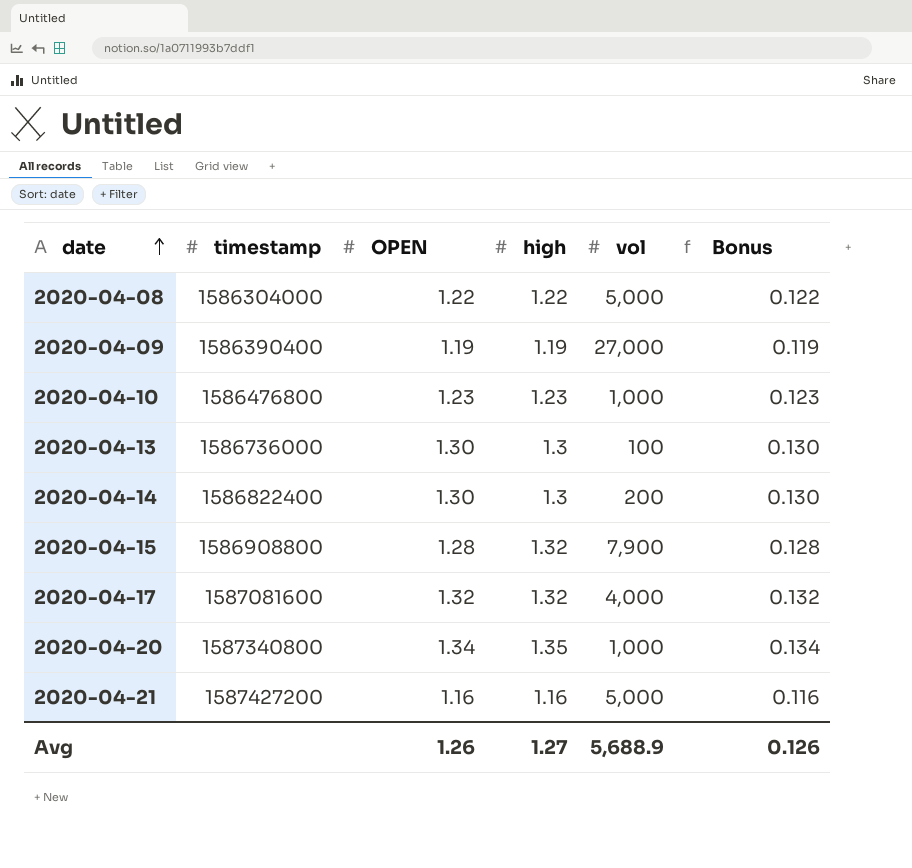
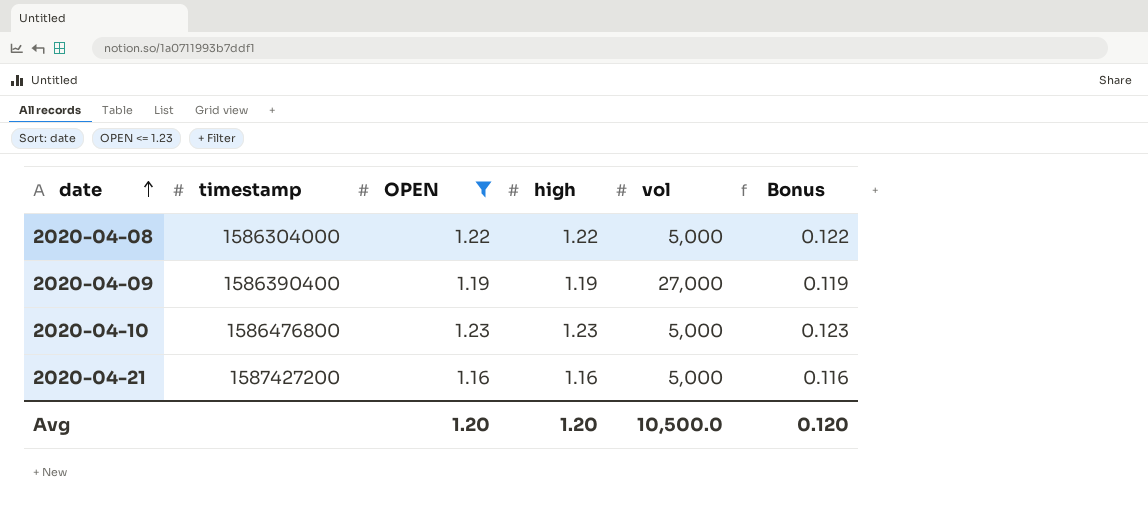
filter: none -> OPEN <= 1.23
2020-04-10 | vol: 1,000 -> 5,000
Avg | OPEN: 1.26 -> 1.20
Avg | high: 1.27 -> 1.20
Avg | vol: 5,688.9 -> 10,500.0
Avg | Bonus: 0.126 -> 0.120

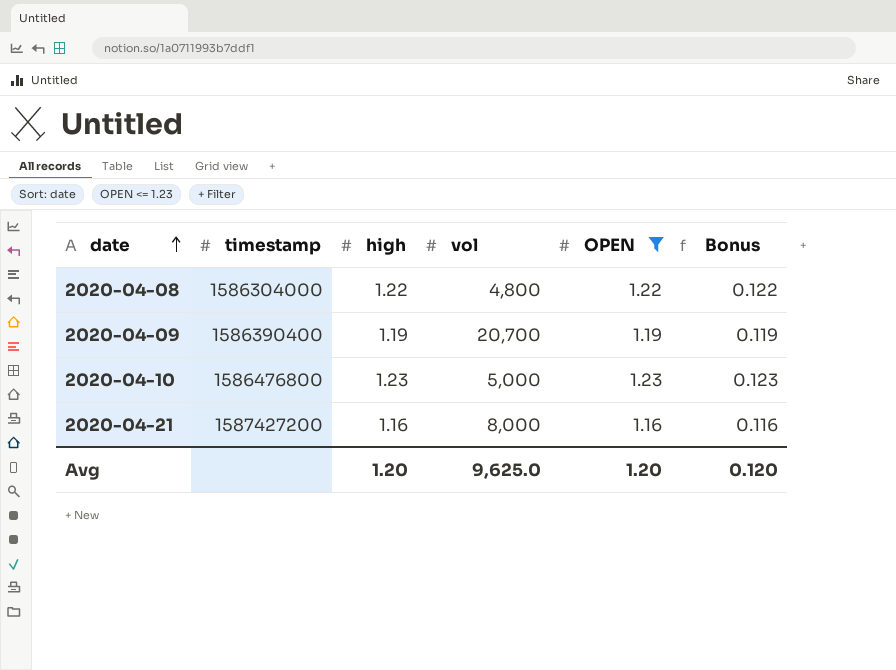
column OPEN | position: 3 -> 5
2020-04-08 | vol: 5,000 -> 4,800
2020-04-09 | vol: 27,000 -> 20,700
2020-04-21 | vol: 5,000 -> 8,000
Avg | vol: 10,500.0 -> 9,625.0

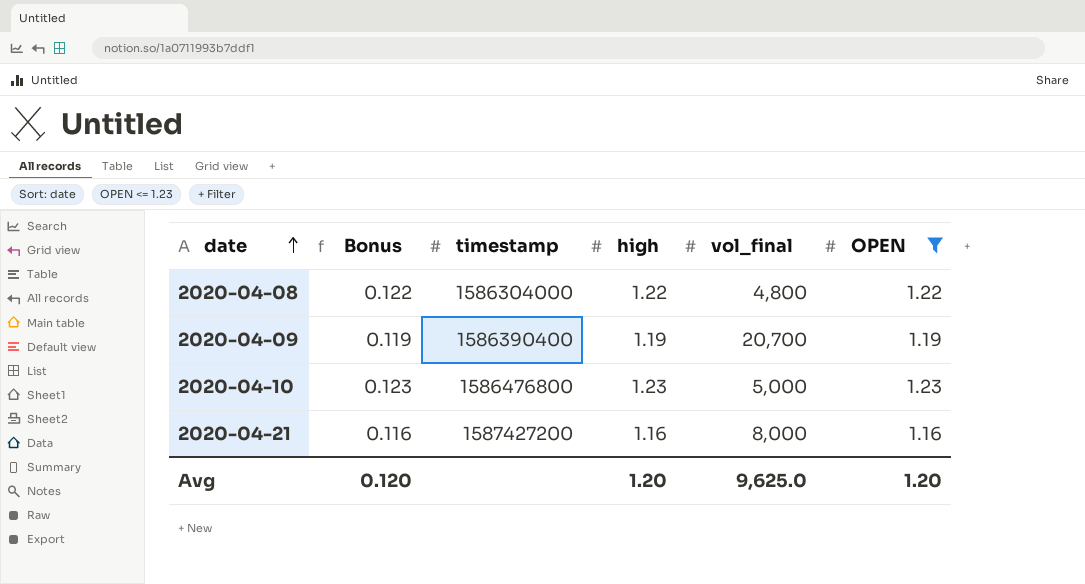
column Bonus | position: 6 -> 2
column name: vol -> vol_final

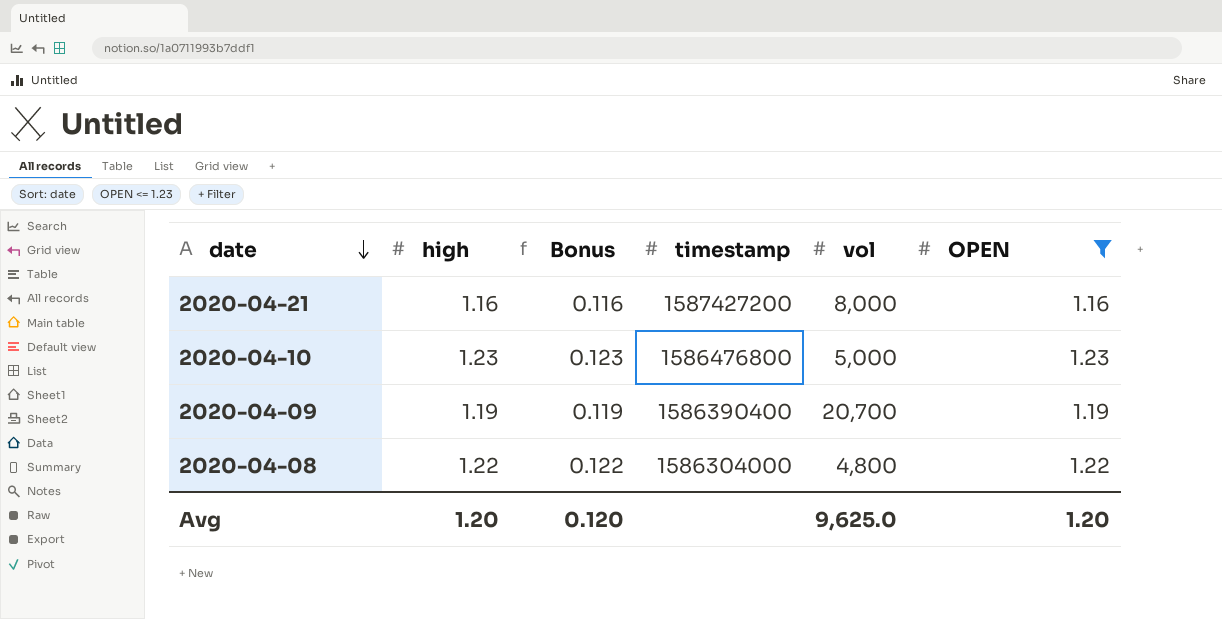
row order: date ascending -> date descending
column high | position: 4 -> 2
column name: vol_final -> vol

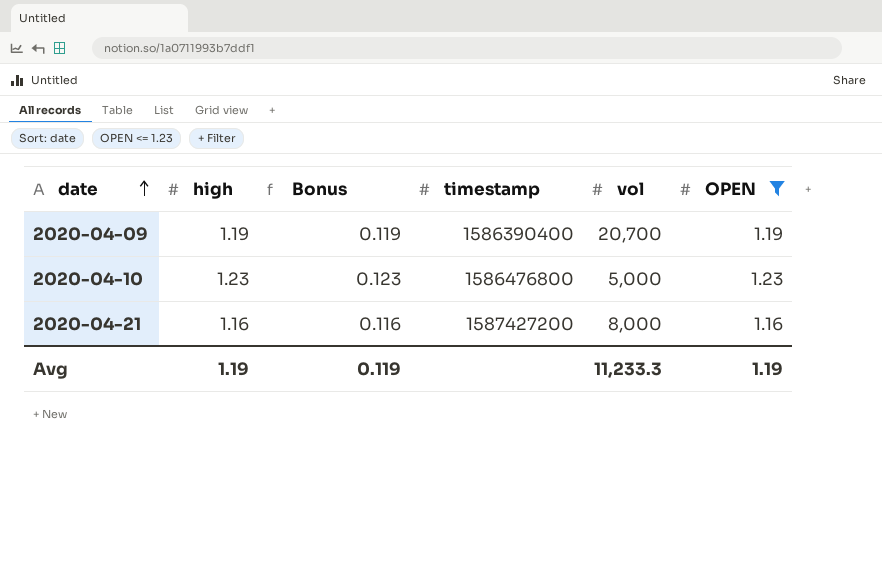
row order: date descending -> date ascending
row 2020-04-08: 1.22 | 0.122 | 1586304000 | 4,800 | 1.22 -> none
Avg | high: 1.20 -> 1.19
Avg | Bonus: 0.120 -> 0.119
Avg | vol: 9,625.0 -> 11,233.3
Avg | OPEN: 1.20 -> 1.19

